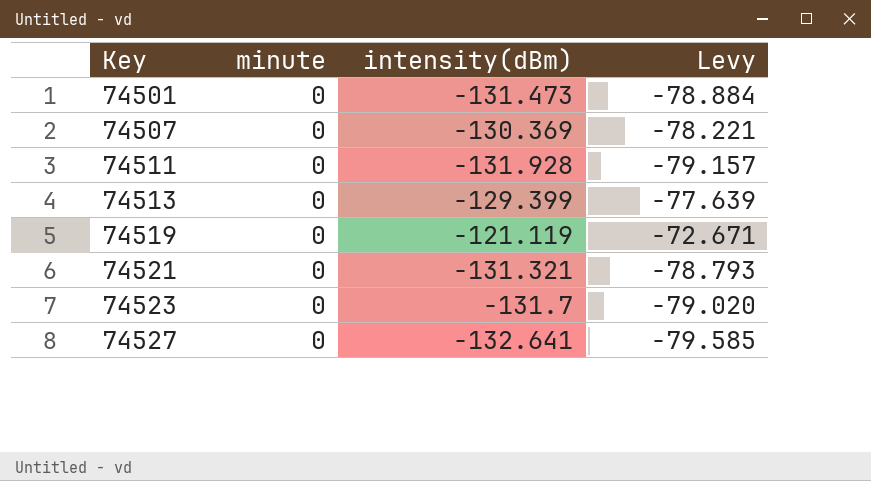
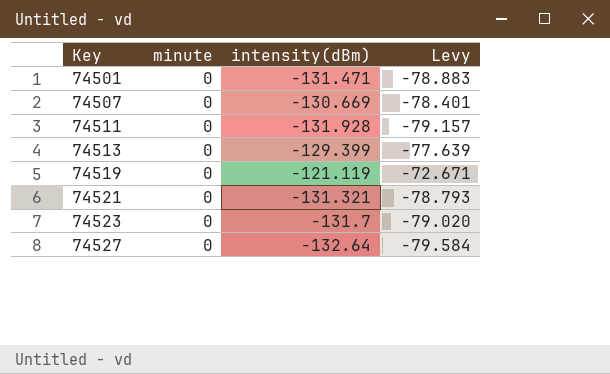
74501 | intensity(dBm): -131.473 -> -131.471
74501 | Levy: -78.884 -> -78.883
74507 | intensity(dBm): -130.369 -> -130.669
74507 | Levy: -78.221 -> -78.401
74527 | intensity(dBm): -132.641 -> -132.64
74527 | Levy: -79.585 -> -79.584

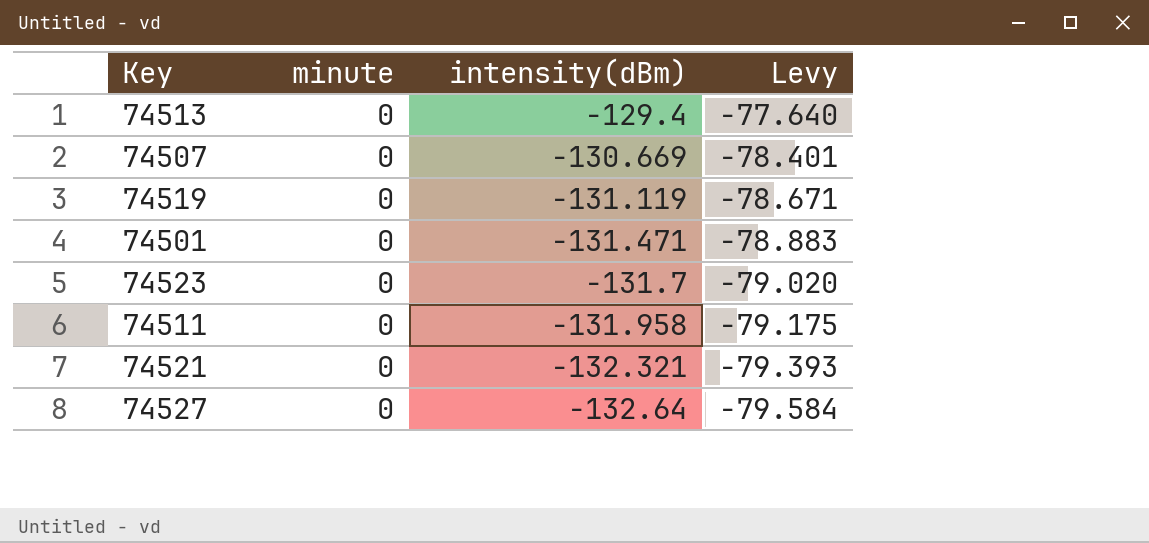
row order: Key ascending -> intensity(dBm) descending
74513 | intensity(dBm): -129.399 -> -129.4
74513 | Levy: -77.639 -> -77.640
74519 | intensity(dBm): -121.119 -> -131.119
74519 | Levy: -72.671 -> -78.671
74511 | intensity(dBm): -131.928 -> -131.958
74511 | Levy: -79.157 -> -79.175
74521 | intensity(dBm): -131.321 -> -132.321
74521 | Levy: -78.793 -> -79.393

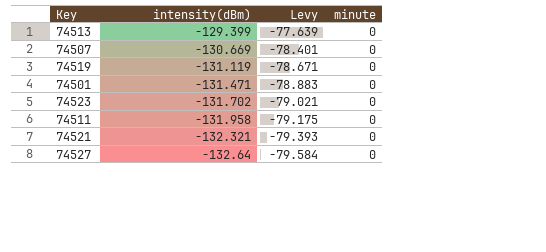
column minute | position: 2 -> 4
74513 | intensity(dBm): -129.4 -> -129.399
74513 | Levy: -77.640 -> -77.639
74523 | intensity(dBm): -131.7 -> -131.702
74523 | Levy: -79.020 -> -79.021

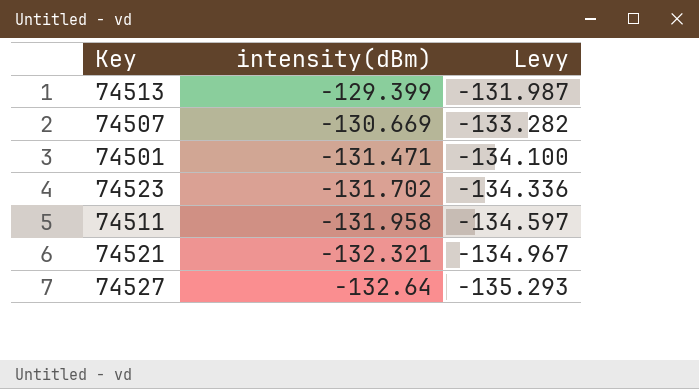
column minute | position: 4 -> none
column Levy | formula: [intensity(dBm)] * 0.6 -> [intensity(dBm)] * 1.02
row 74519: -131.119 | -78.671 | 0 -> none

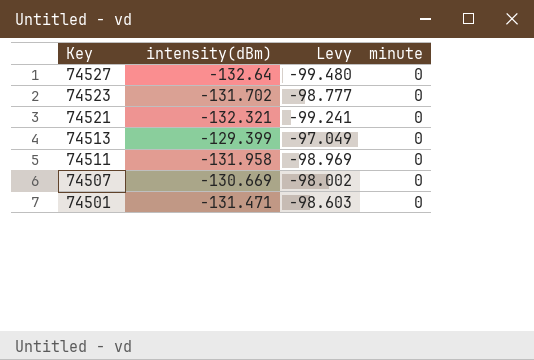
row order: intensity(dBm) descending -> Key descending
column Levy | formula: [intensity(dBm)] * 1.02 -> [intensity(dBm)] * 0.75
column minute | position: none -> 4

